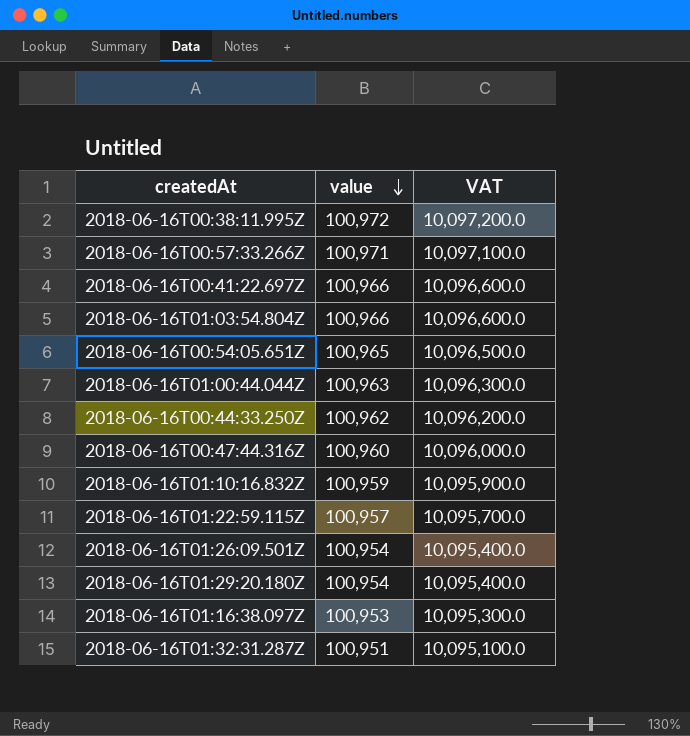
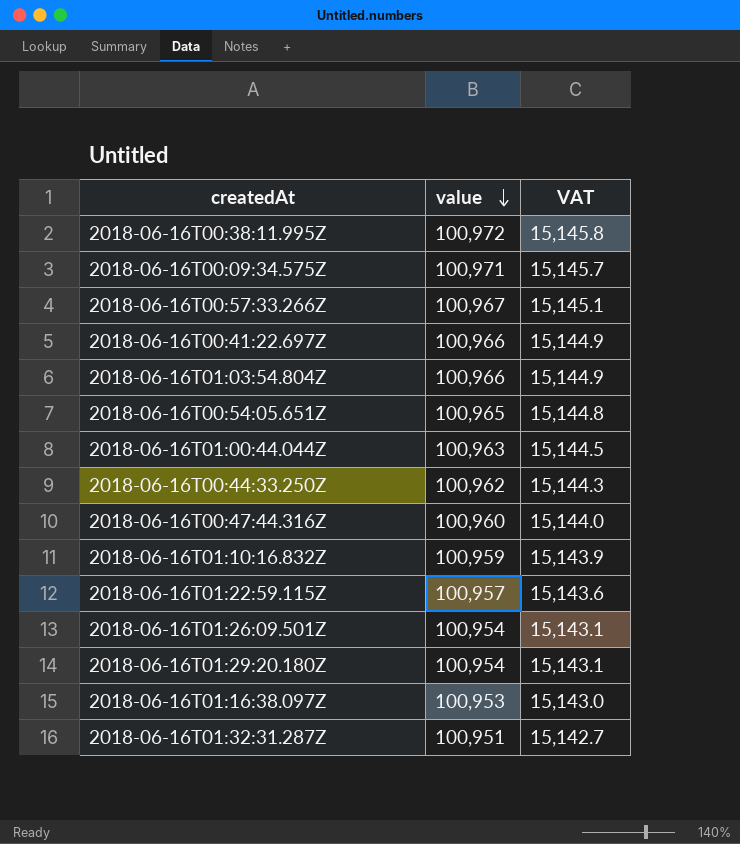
column VAT | formula: [value] * 100 -> [value] * 0.15
row 2018-06-16T00:09:34.575Z: none -> 100,971 | 15,145.7
2018-06-16T00:57:33.266Z | value: 100,971 -> 100,967

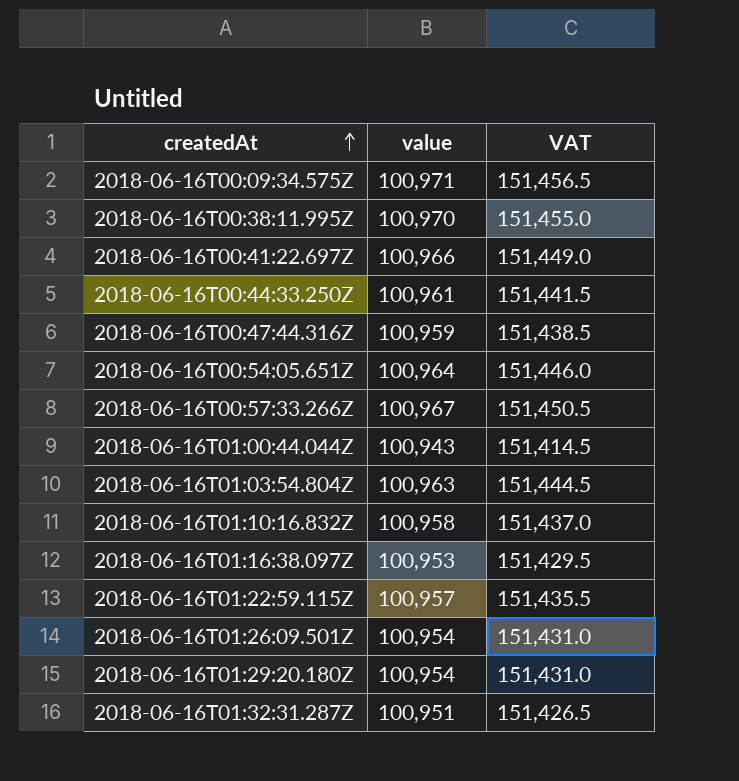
row order: value descending -> createdAt ascending
column VAT | formula: [value] * 0.15 -> [value] * 1.5
2018-06-16T00:38:11.995Z | value: 100,972 -> 100,970
2018-06-16T00:44:33.250Z | value: 100,962 -> 100,961
2018-06-16T00:47:44.316Z | value: 100,960 -> 100,959
2018-06-16T00:54:05.651Z | value: 100,965 -> 100,964
2018-06-16T01:00:44.044Z | value: 100,963 -> 100,943
2018-06-16T01:03:54.804Z | value: 100,966 -> 100,963
2018-06-16T01:10:16.832Z | value: 100,959 -> 100,958

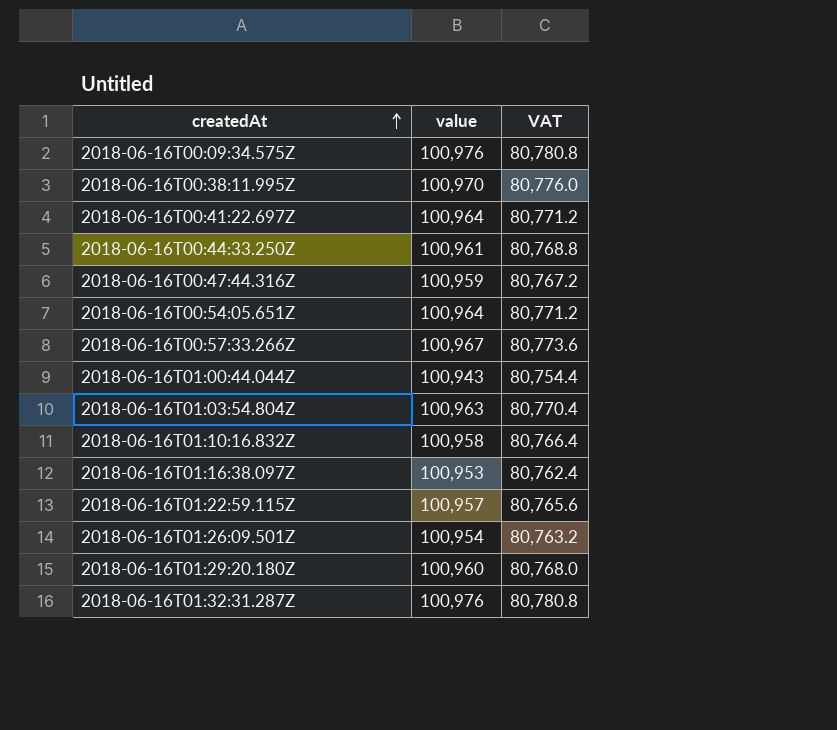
column VAT | formula: [value] * 1.5 -> [value] * 0.8
2018-06-16T00:09:34.575Z | value: 100,971 -> 100,976
2018-06-16T00:41:22.697Z | value: 100,966 -> 100,964
2018-06-16T01:29:20.180Z | value: 100,954 -> 100,960
2018-06-16T01:32:31.287Z | value: 100,951 -> 100,976

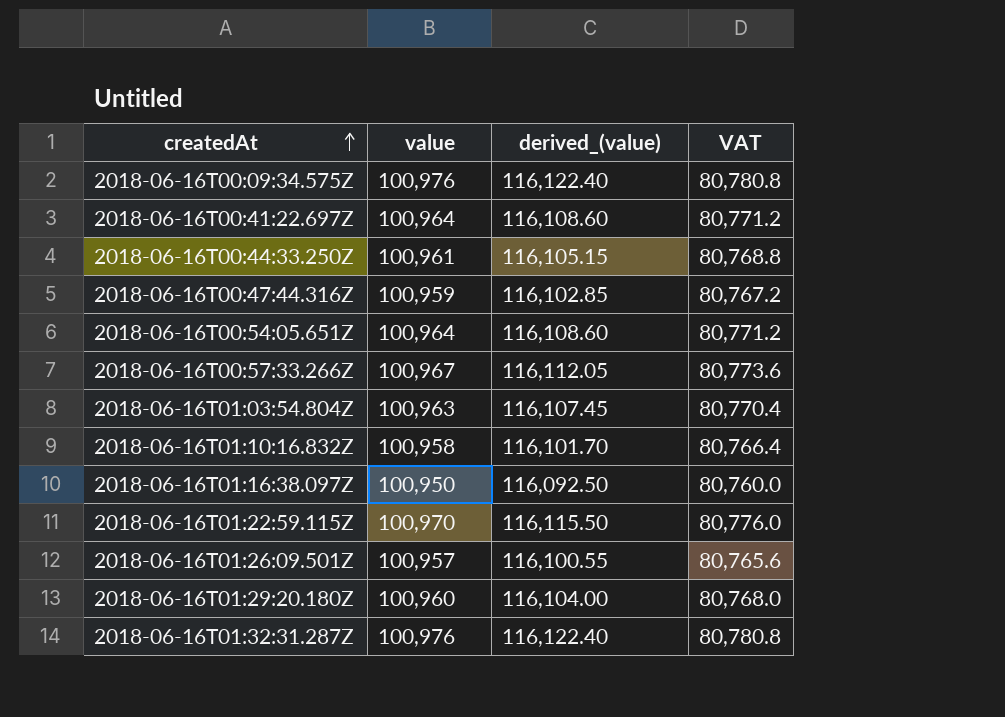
column derived_(value) | formula: none -> [value] * 1.15
row 2018-06-16T00:38:11.995Z: 100,970 | 80,776.0 -> none
row 2018-06-16T01:00:44.044Z: 100,943 | 80,754.4 -> none
2018-06-16T01:16:38.097Z | value: 100,953 -> 100,950
2018-06-16T01:16:38.097Z | VAT: 80,762.4 -> 80,760.0
2018-06-16T01:22:59.115Z | value: 100,957 -> 100,970
2018-06-16T01:22:59.115Z | VAT: 80,765.6 -> 80,776.0
2018-06-16T01:26:09.501Z | value: 100,954 -> 100,957
2018-06-16T01:26:09.501Z | VAT: 80,763.2 -> 80,765.6

